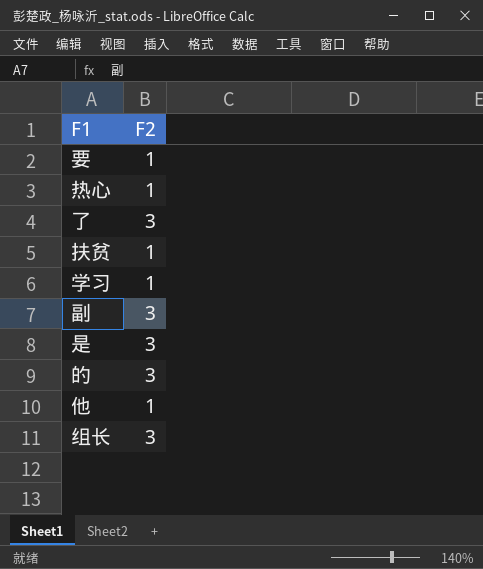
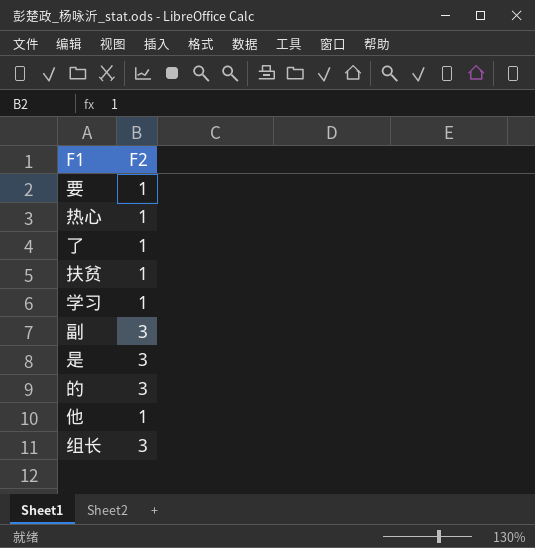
了 | F2: 3 -> 1

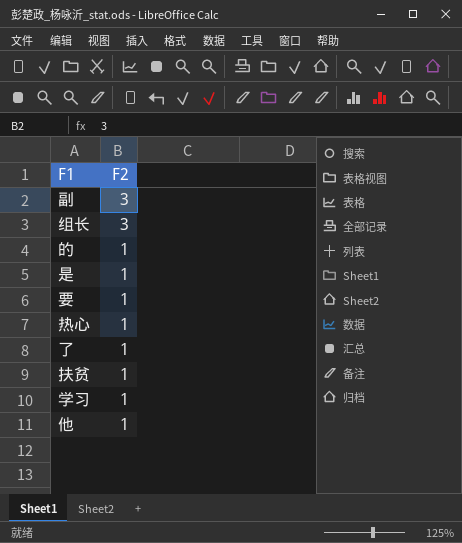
row order: none -> F2 descending
的 | F2: 3 -> 1
是 | F2: 3 -> 1

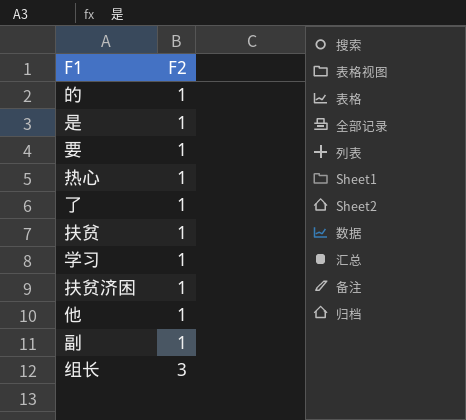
row order: F2 descending -> F2 ascending
row 扶贫济困: none -> 1
副 | F2: 3 -> 1

